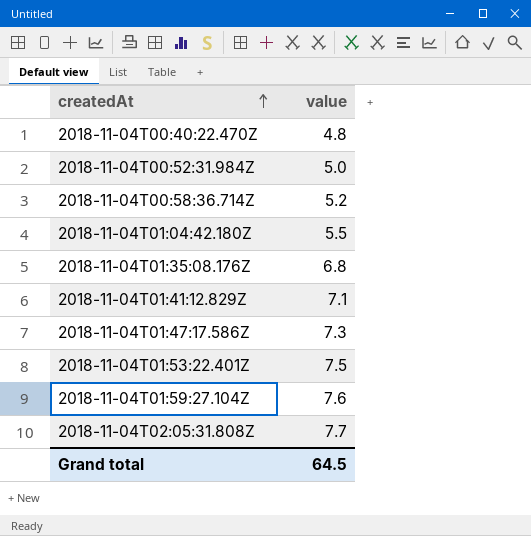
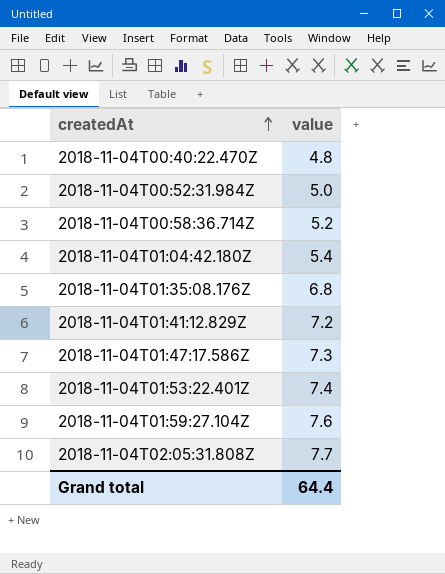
2018-11-04T01:04:42.180Z | value: 5.5 -> 5.4
2018-11-04T01:41:12.829Z | value: 7.1 -> 7.2
2018-11-04T01:53:22.401Z | value: 7.5 -> 7.4
Grand total | value: 64.5 -> 64.4

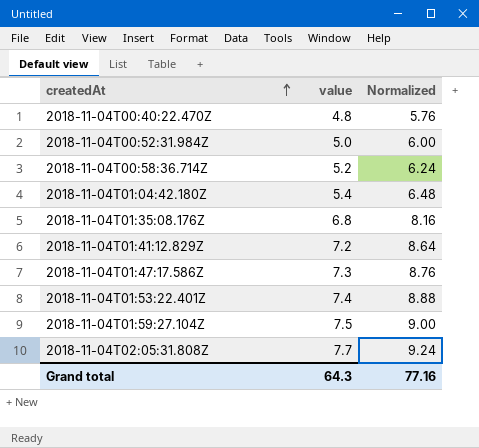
column Normalized | formula: none -> [value] * 1.2
2018-11-04T01:59:27.104Z | value: 7.6 -> 7.5
Grand total | value: 64.4 -> 64.3

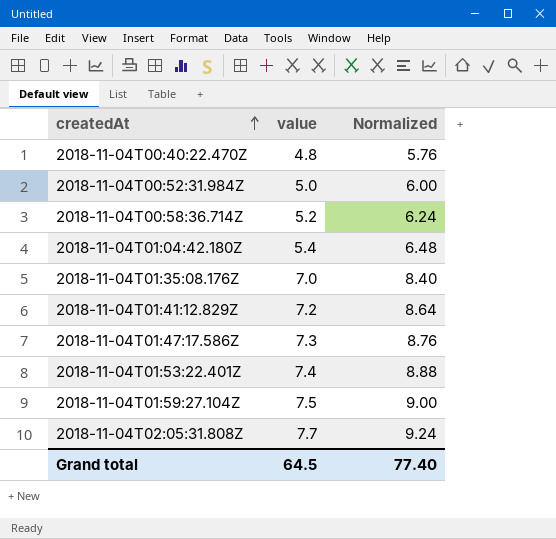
2018-11-04T01:35:08.176Z | value: 6.8 -> 7.0
2018-11-04T01:35:08.176Z | Normalized: 8.16 -> 8.40
Grand total | value: 64.3 -> 64.5
Grand total | Normalized: 77.16 -> 77.40

